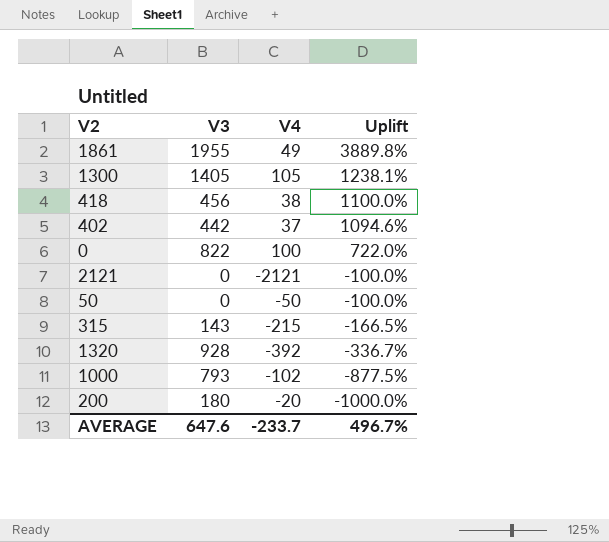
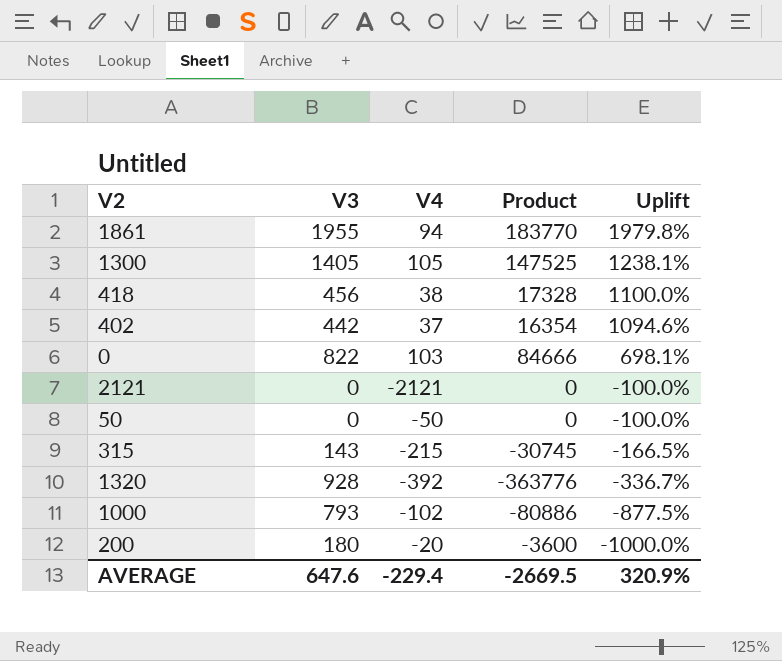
column Product | formula: none -> [V3] * [V4]
1861 | V4: 49 -> 94
1861 | Uplift: 3889.8% -> 1979.8%
0 | V4: 100 -> 103
0 | Uplift: 722.0% -> 698.1%
AVERAGE | V4: -233.7 -> -229.4
AVERAGE | Uplift: 496.7% -> 320.9%

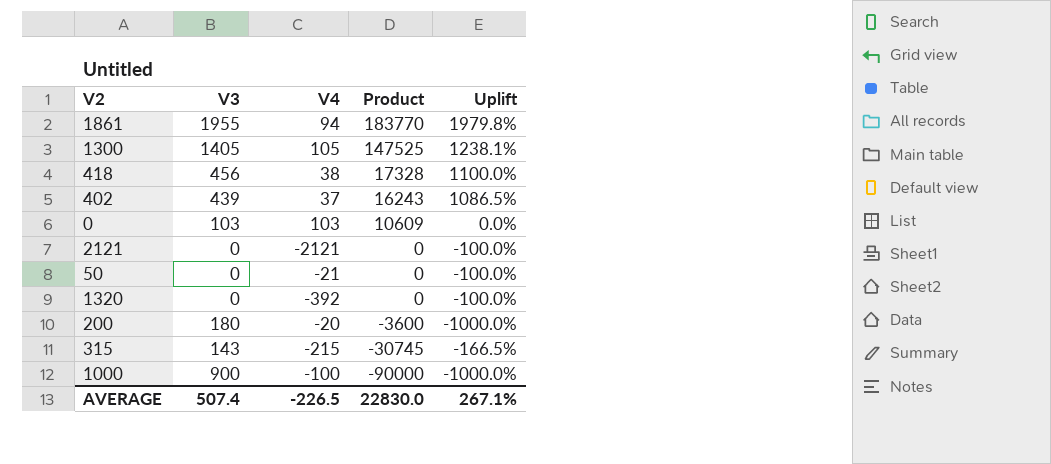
row order: Uplift descending -> Product descending
402 | V3: 442 -> 439
402 | Product: 16354 -> 16243
402 | Uplift: 1094.6% -> 1086.5%
0 | V3: 822 -> 103
0 | Product: 84666 -> 10609
0 | Uplift: 698.1% -> 0.0%
50 | V4: -50 -> -21
1320 | V3: 928 -> 0
1320 | Product: -363776 -> 0
1320 | Uplift: -336.7% -> -100.0%
1000 | V3: 793 -> 900
1000 | V4: -102 -> -100
1000 | Product: -80886 -> -90000
1000 | Uplift: -877.5% -> -1000.0%
AVERAGE | V3: 647.6 -> 507.4
AVERAGE | V4: -229.4 -> -226.5
AVERAGE | Product: -2669.5 -> 22830.0
AVERAGE | Uplift: 320.9% -> 267.1%

